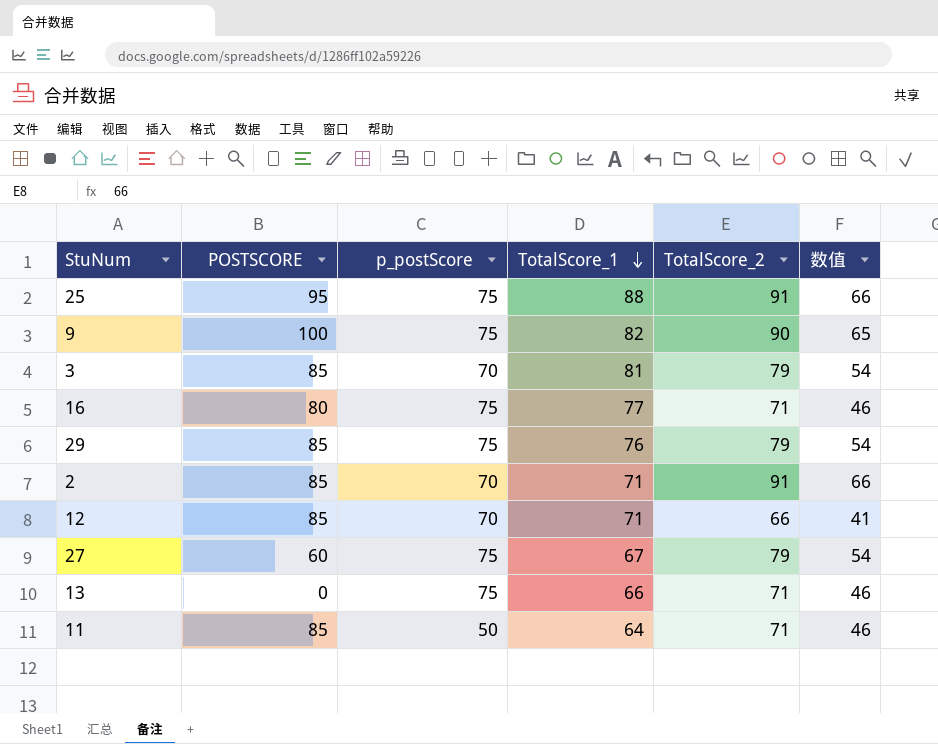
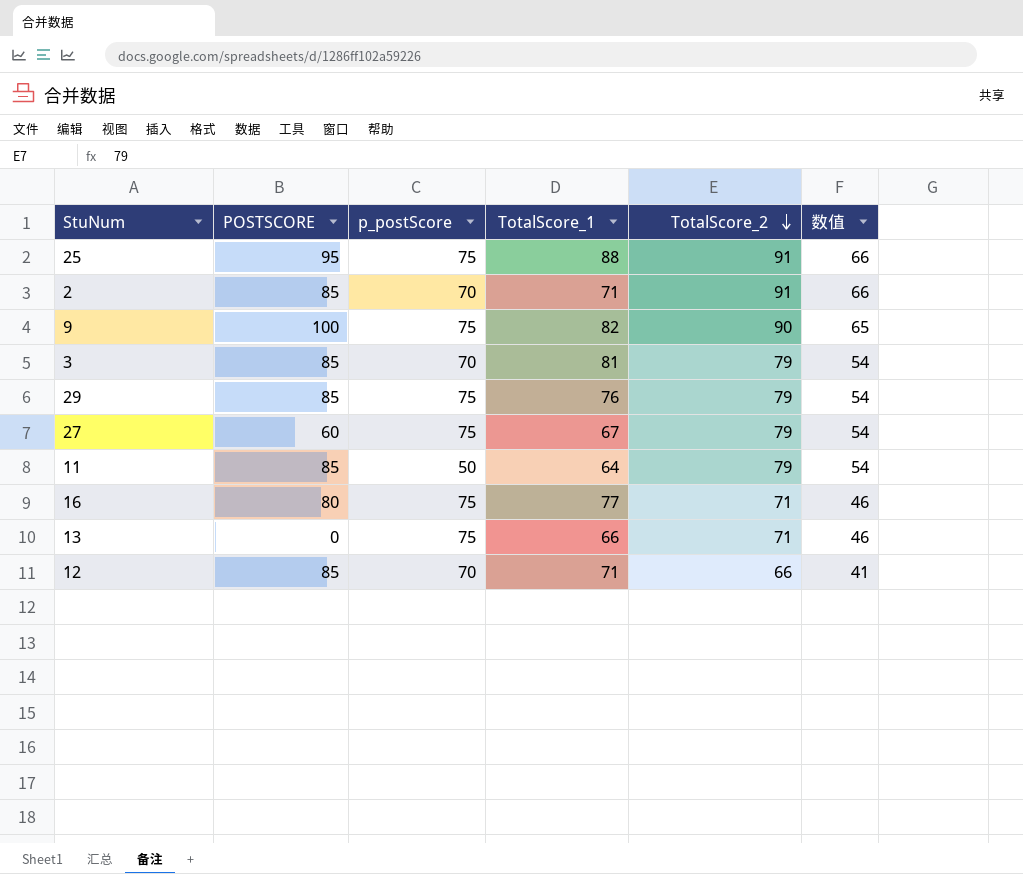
row order: TotalScore_1 descending -> TotalScore_2 descending
11 | TotalScore_2: 71 -> 79
11 | 数值: 46 -> 54

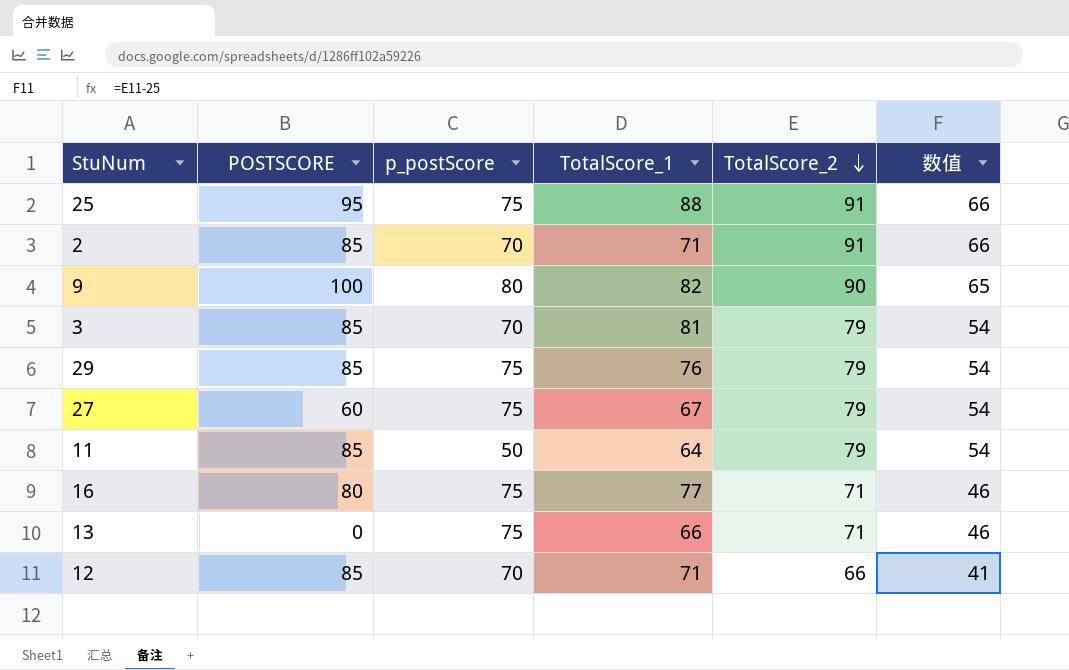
9 | p_postScore: 75 -> 80

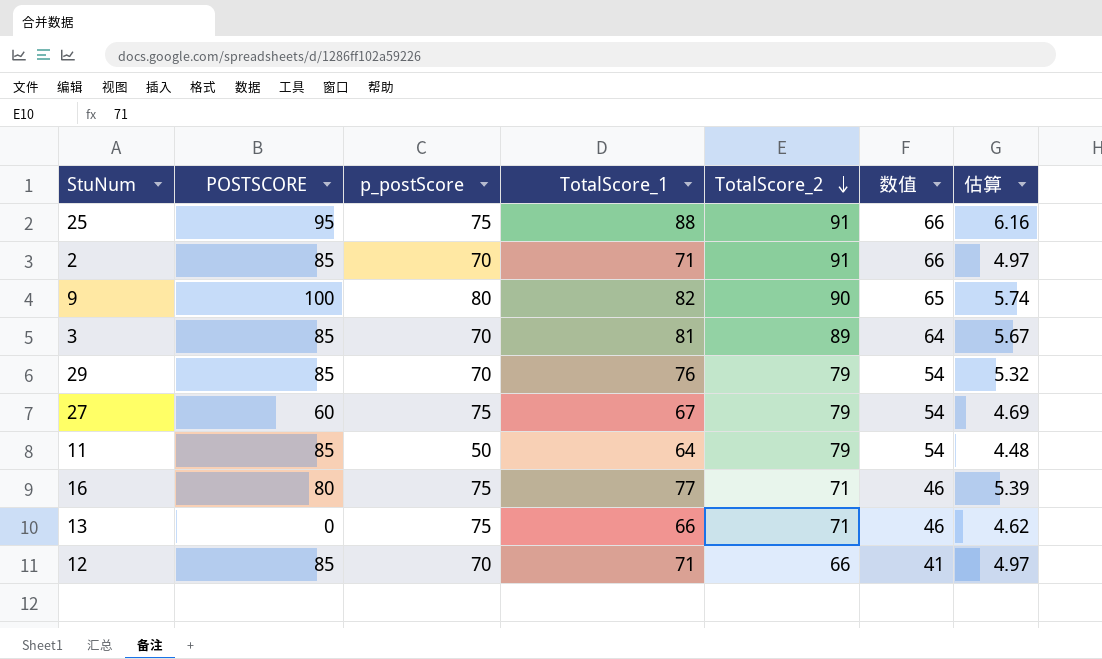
column 估算 | formula: none -> [TotalScore_1] * 0.07
3 | TotalScore_2: 79 -> 89
3 | 数值: 54 -> 64
29 | p_postScore: 75 -> 70

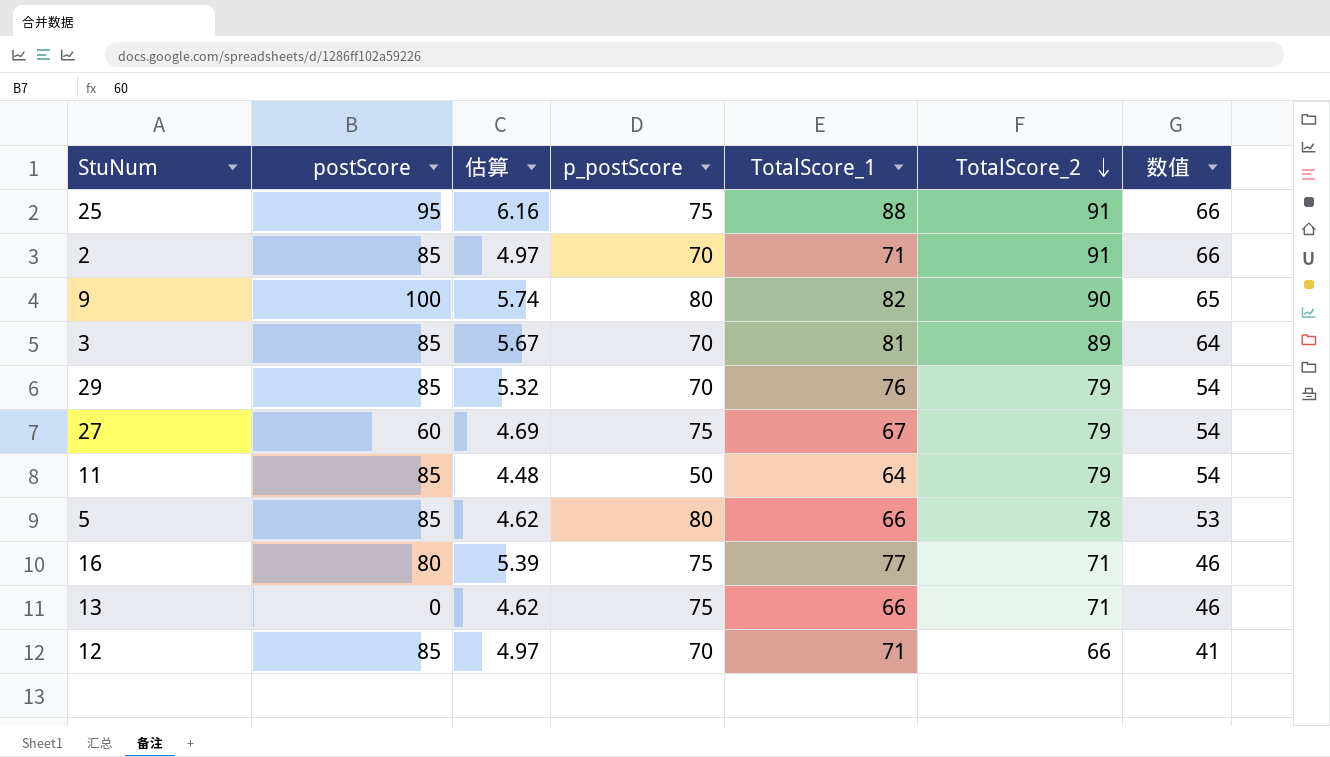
column name: POSTSCORE -> postScore
column 估算 | position: 7 -> 3
row 5: none -> 85 | 4.62 | 80 | 66 | 78 | 53

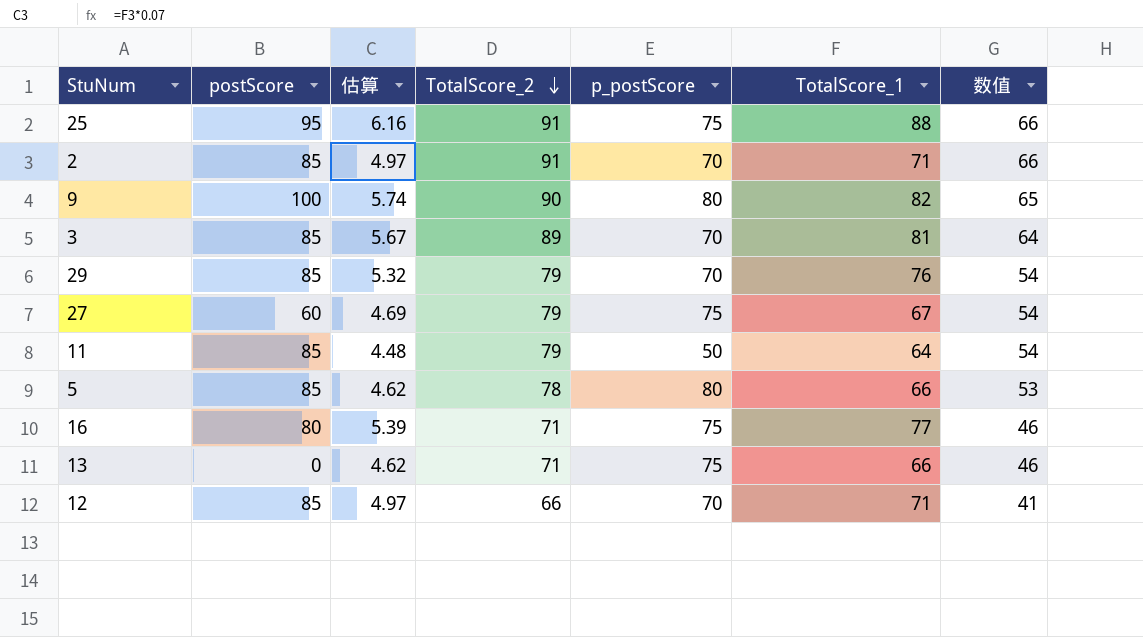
column TotalScore_2 | position: 6 -> 4

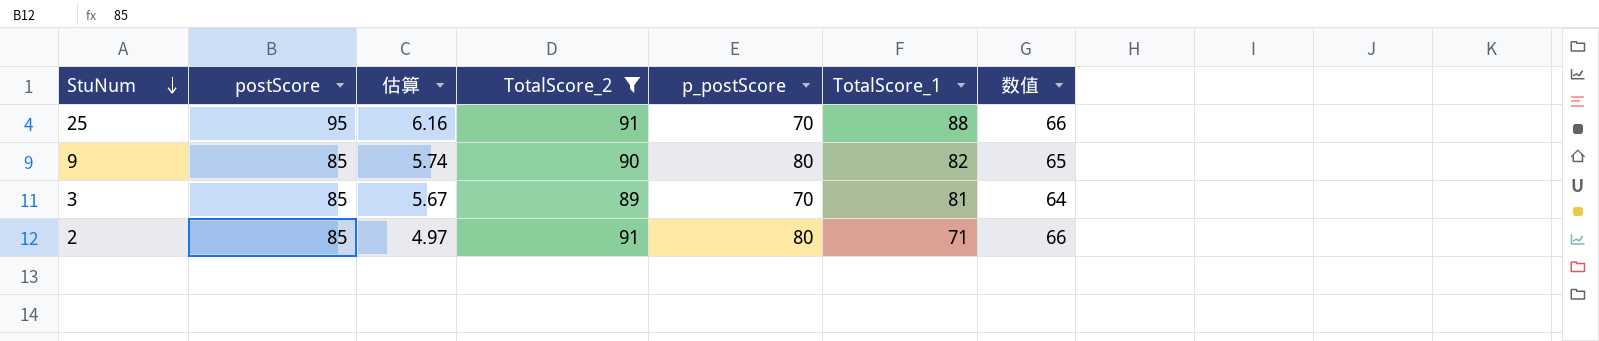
filter: none -> TotalScore_2 >= 89
row order: TotalScore_2 descending -> StuNum descending
25 | p_postScore: 75 -> 70
9 | postScore: 100 -> 85
2 | p_postScore: 70 -> 80

